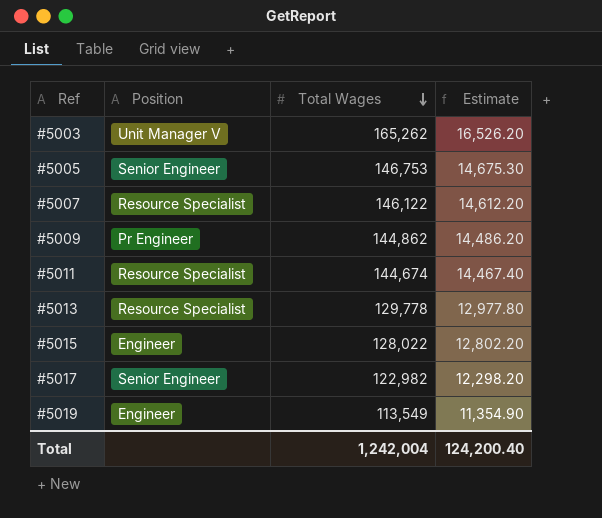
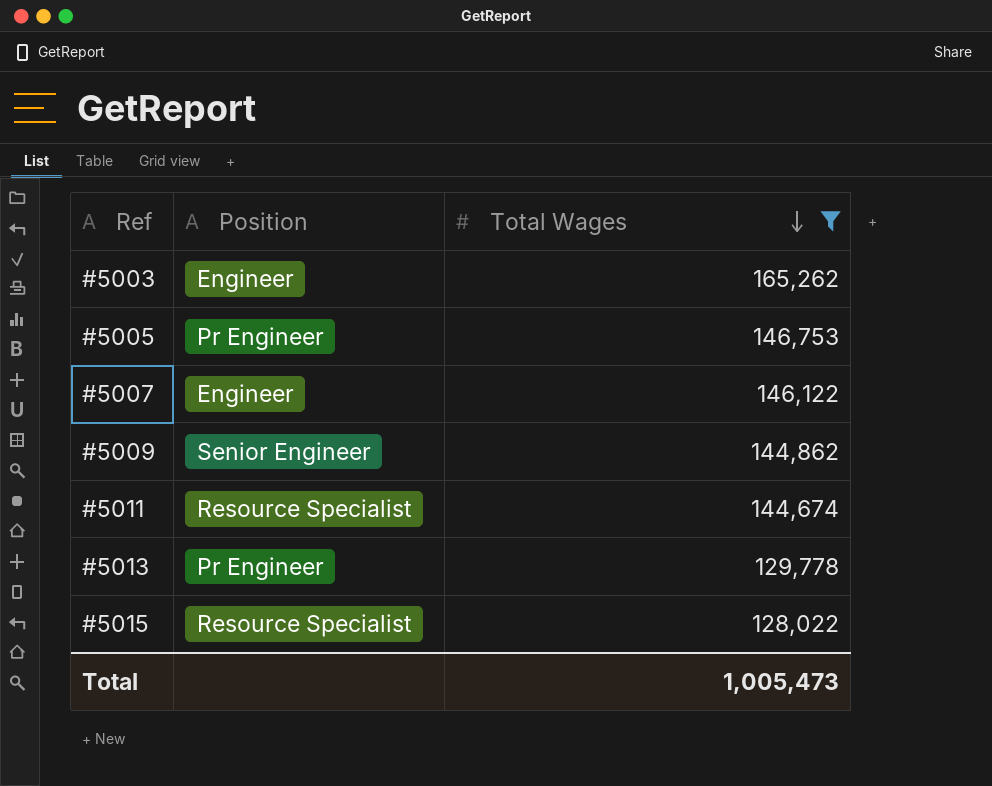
filter: none -> Total Wages >= 128,022
column Estimate | formula: [Total Wages] * 0.1 -> none
#5003 | Position: Unit Manager V -> Engineer
#5005 | Position: Senior Engineer -> Pr Engineer
#5007 | Position: Resource Specialist -> Engineer
#5009 | Position: Pr Engineer -> Senior Engineer
#5013 | Position: Resource Specialist -> Pr Engineer
#5015 | Position: Engineer -> Resource Specialist
Total | Total Wages: 1,242,004 -> 1,005,473

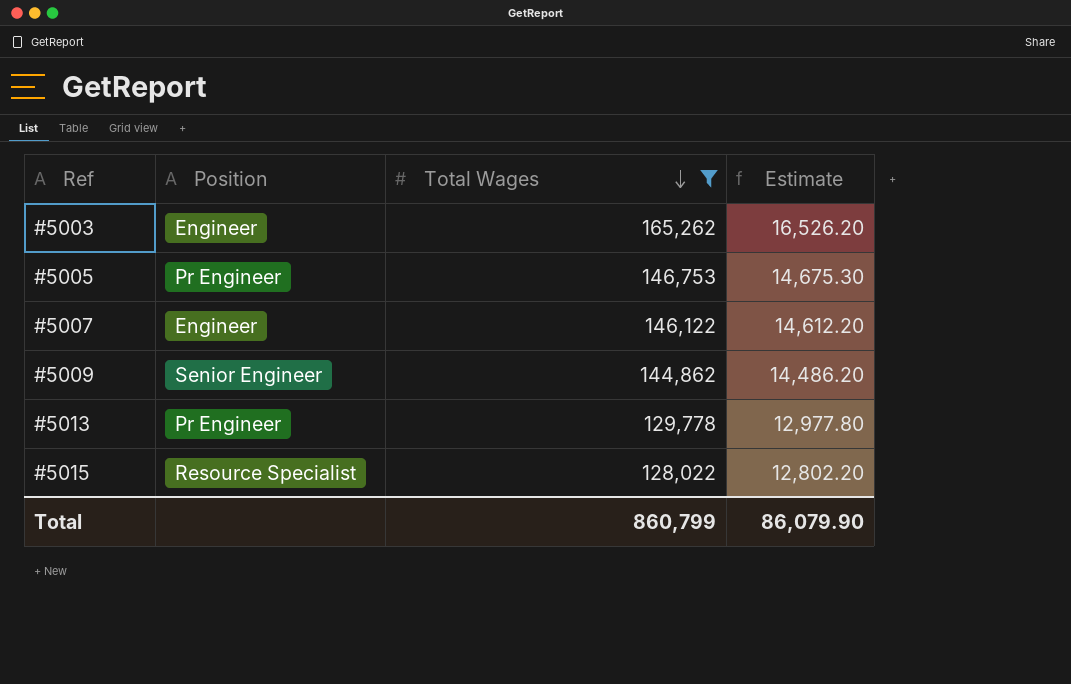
column Estimate | formula: none -> [Total Wages] * 0.1
row #5011: Resource Specialist | 144,674 -> none
Total | Total Wages: 1,005,473 -> 860,799

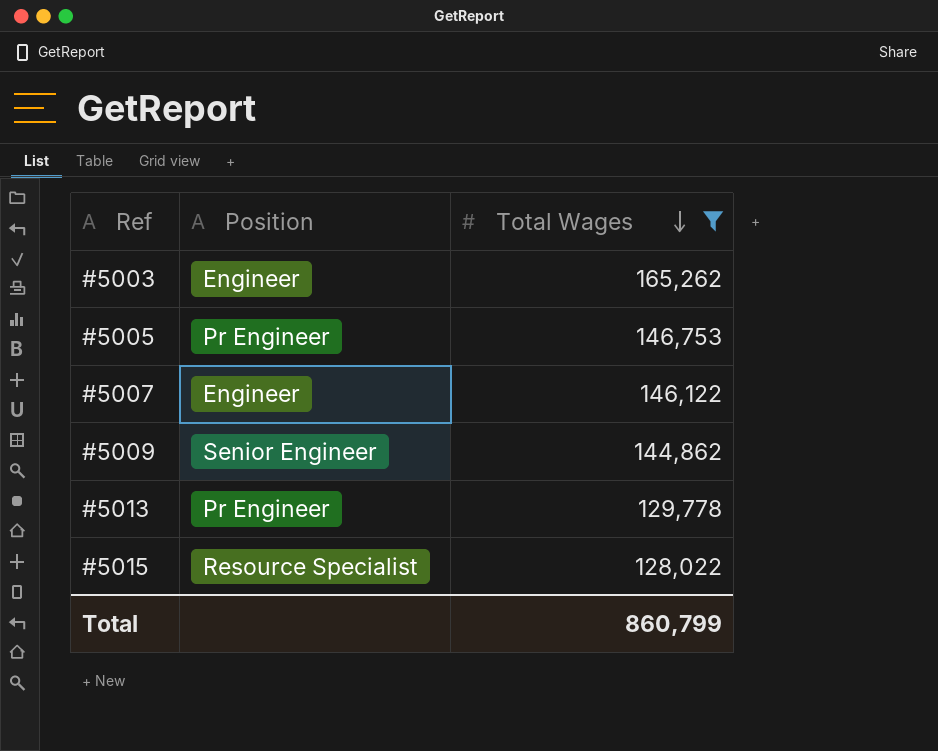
column Estimate | formula: [Total Wages] * 0.1 -> none

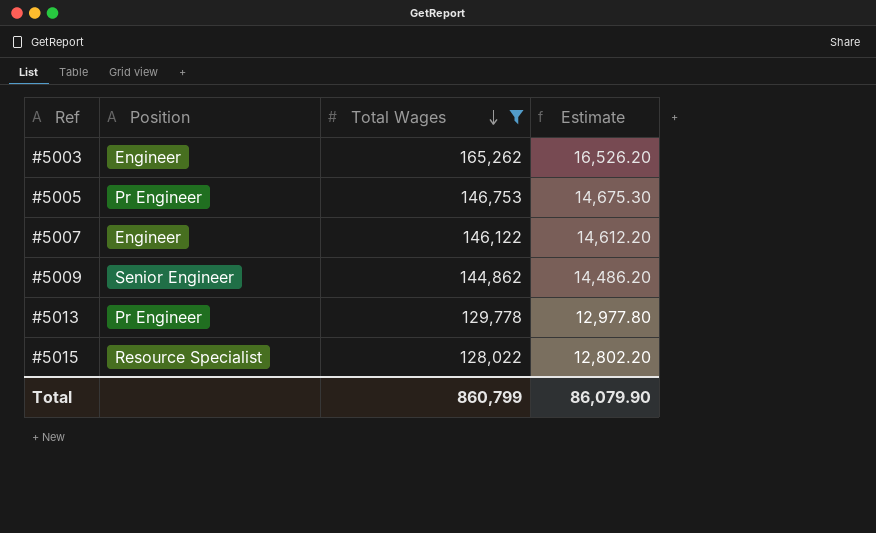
column Estimate | formula: none -> [Total Wages] * 0.1

